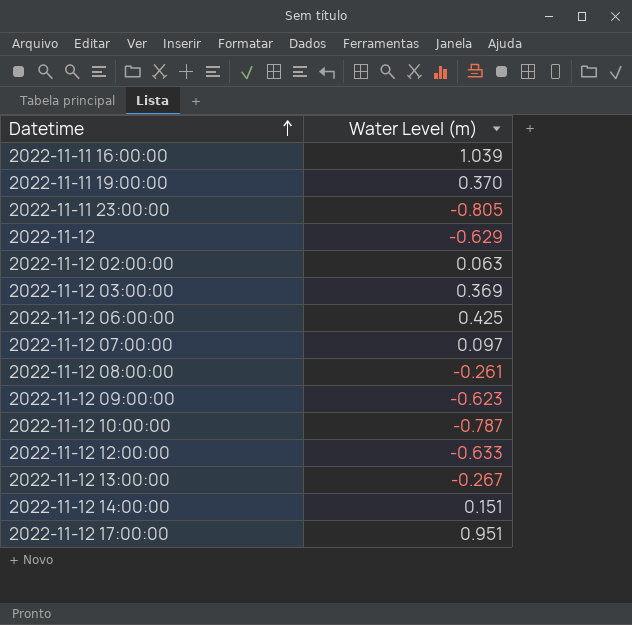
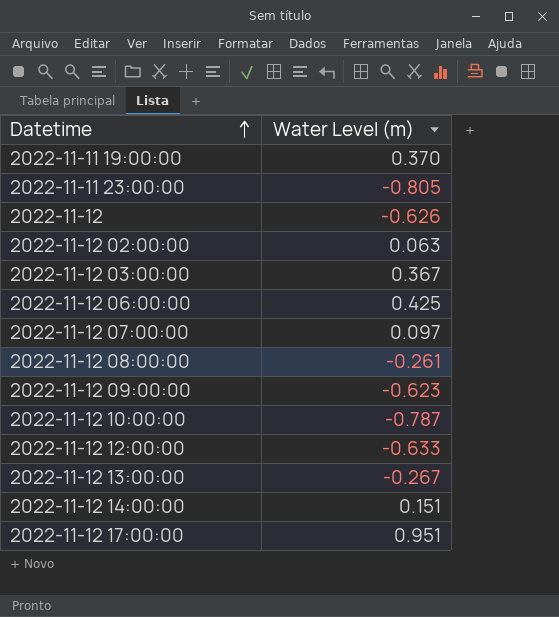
row 2022-11-11 16:00:00: 1.039 -> none
2022-11-12 | Water Level (m): -0.629 -> -0.626
2022-11-12 03:00:00 | Water Level (m): 0.369 -> 0.367

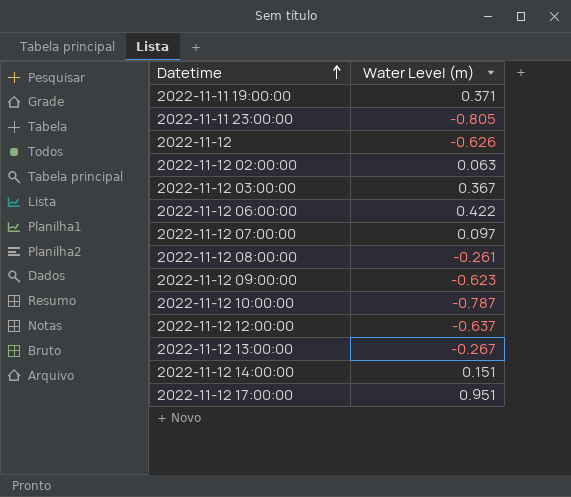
2022-11-11 19:00:00 | Water Level (m): 0.370 -> 0.371
2022-11-12 06:00:00 | Water Level (m): 0.425 -> 0.422
2022-11-12 12:00:00 | Water Level (m): -0.633 -> -0.637

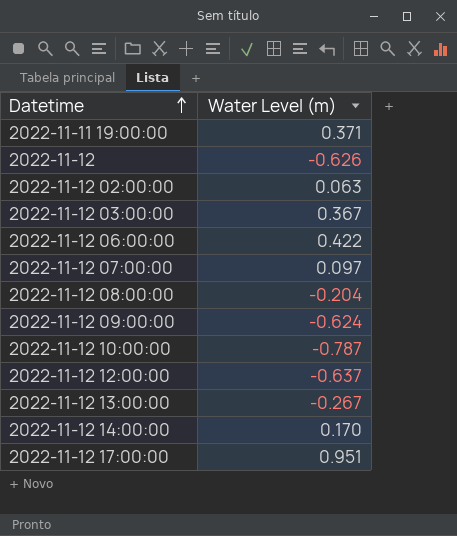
row 2022-11-11 23:00:00: -0.805 -> none
2022-11-12 08:00:00 | Water Level (m): -0.261 -> -0.204
2022-11-12 09:00:00 | Water Level (m): -0.623 -> -0.624
2022-11-12 14:00:00 | Water Level (m): 0.151 -> 0.170

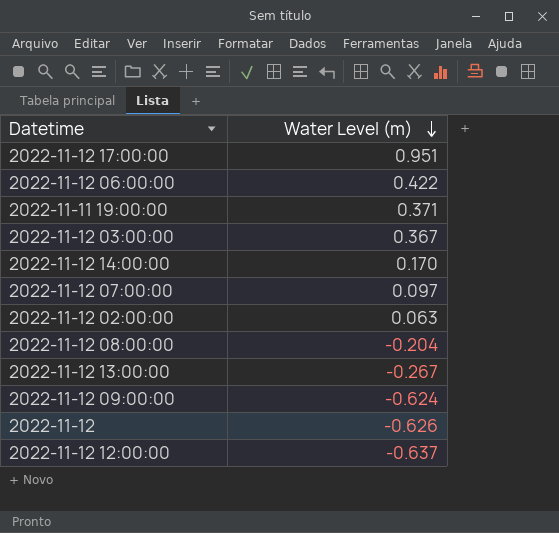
row order: Datetime ascending -> Water Level (m) descending
row 2022-11-12 10:00:00: -0.787 -> none

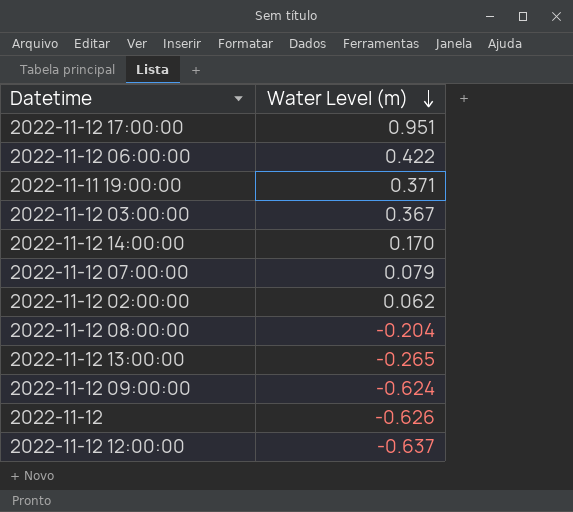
2022-11-12 07:00:00 | Water Level (m): 0.097 -> 0.079
2022-11-12 02:00:00 | Water Level (m): 0.063 -> 0.062
2022-11-12 13:00:00 | Water Level (m): -0.267 -> -0.265

